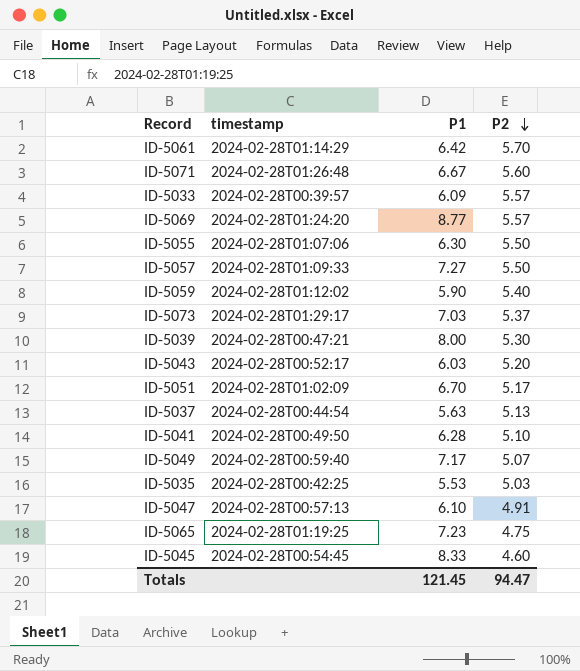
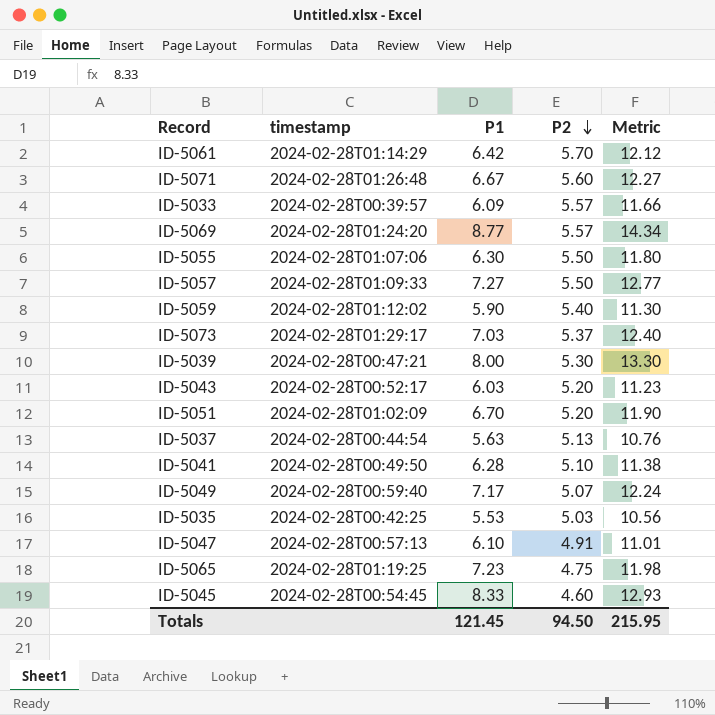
column Metric | formula: none -> [P1] + [P2]
ID-5051 | P2: 5.17 -> 5.20
Totals | P2: 94.47 -> 94.50

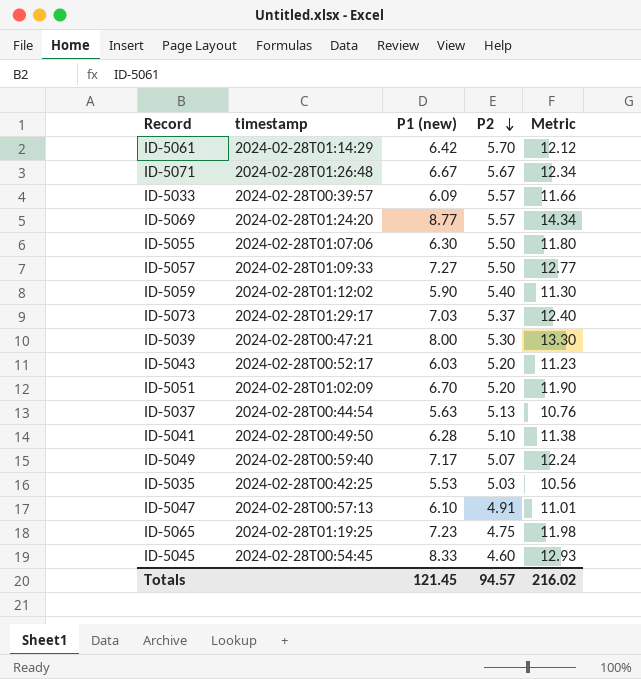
column name: P1 -> P1 (new)
ID-5071 | P2: 5.60 -> 5.67
ID-5071 | Metric: 12.27 -> 12.34
Totals | P2: 94.50 -> 94.57
Totals | Metric: 215.95 -> 216.02

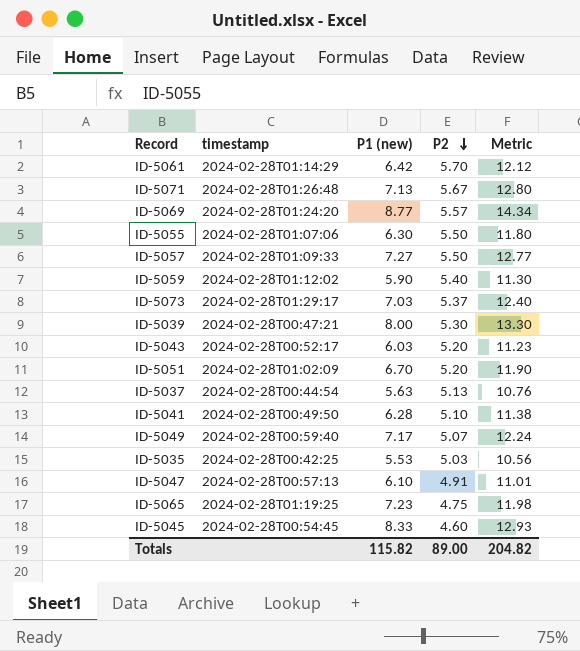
row ID-5033: 2024-02-28T00:39:57 | 6.09 | 5.57 | 11.66 -> none
ID-5071 | P1 (new): 6.67 -> 7.13
ID-5071 | Metric: 12.34 -> 12.80
Totals | P1 (new): 121.45 -> 115.82
Totals | P2: 94.57 -> 89.00
Totals | Metric: 216.02 -> 204.82

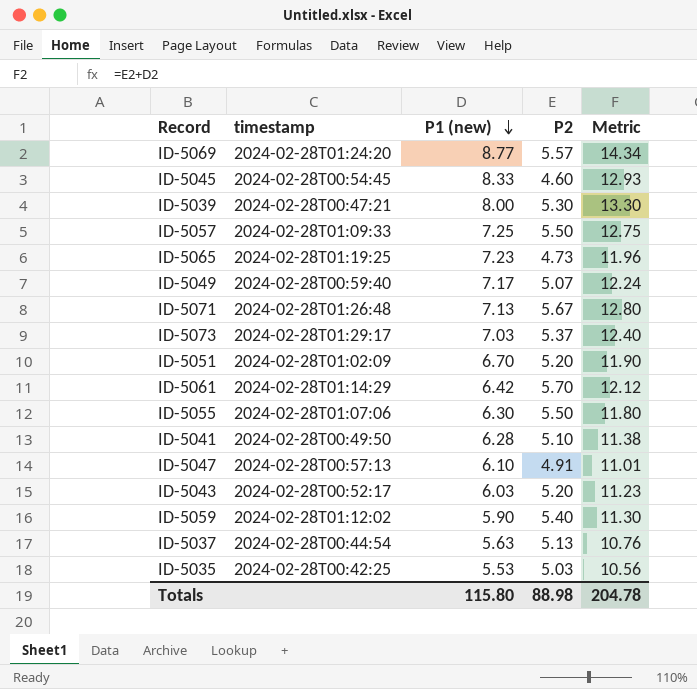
row order: P2 descending -> P1 (new) descending
ID-5057 | P1 (new): 7.27 -> 7.25
ID-5057 | Metric: 12.77 -> 12.75
ID-5065 | P2: 4.75 -> 4.73
ID-5065 | Metric: 11.98 -> 11.96
Totals | P1 (new): 115.82 -> 115.80
Totals | P2: 89.00 -> 88.98
Totals | Metric: 204.82 -> 204.78

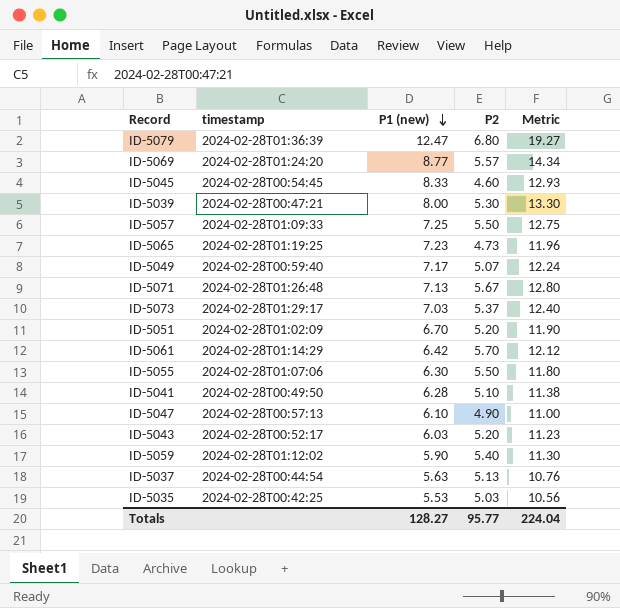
row ID-5079: none -> 2024-02-28T01:36:39 | 12.47 | 6.80 | 19.27
ID-5047 | P2: 4.91 -> 4.90
ID-5047 | Metric: 11.01 -> 11.00
Totals | P1 (new): 115.80 -> 128.27
Totals | P2: 88.98 -> 95.77
Totals | Metric: 204.78 -> 224.04

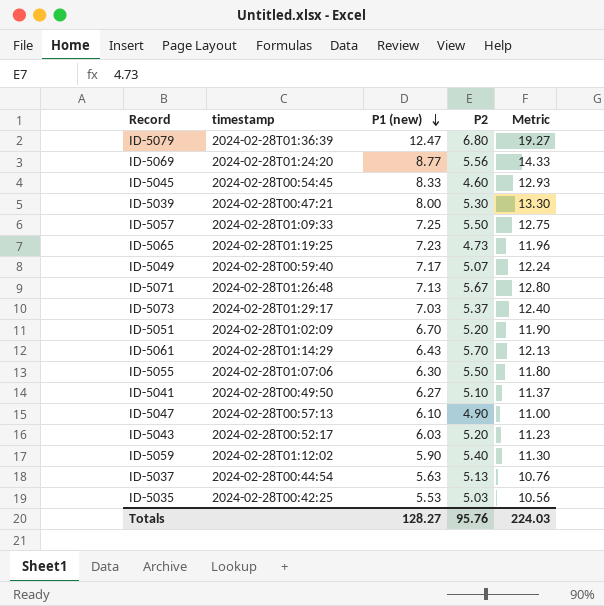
ID-5069 | P2: 5.57 -> 5.56
ID-5069 | Metric: 14.34 -> 14.33
ID-5061 | P1 (new): 6.42 -> 6.43
ID-5061 | Metric: 12.12 -> 12.13
ID-5041 | P1 (new): 6.28 -> 6.27
ID-5041 | Metric: 11.38 -> 11.37
Totals | P2: 95.77 -> 95.76
Totals | Metric: 224.04 -> 224.03

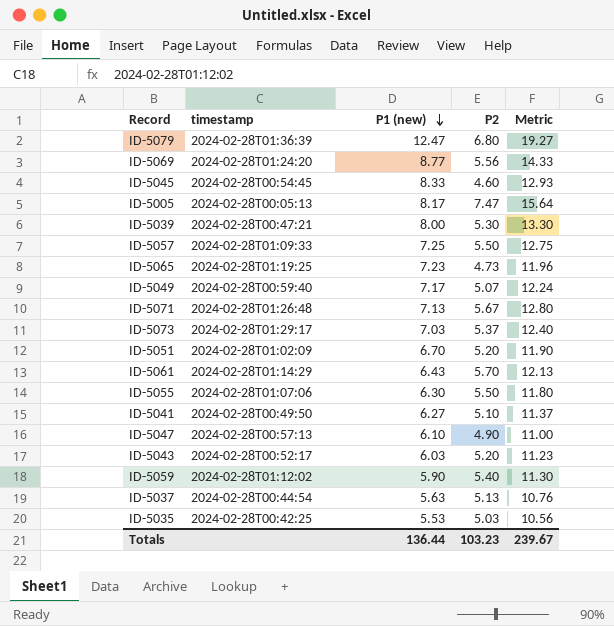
row ID-5005: none -> 2024-02-28T00:05:13 | 8.17 | 7.47 | 15.64
Totals | P1 (new): 128.27 -> 136.44
Totals | P2: 95.76 -> 103.23
Totals | Metric: 224.03 -> 239.67

